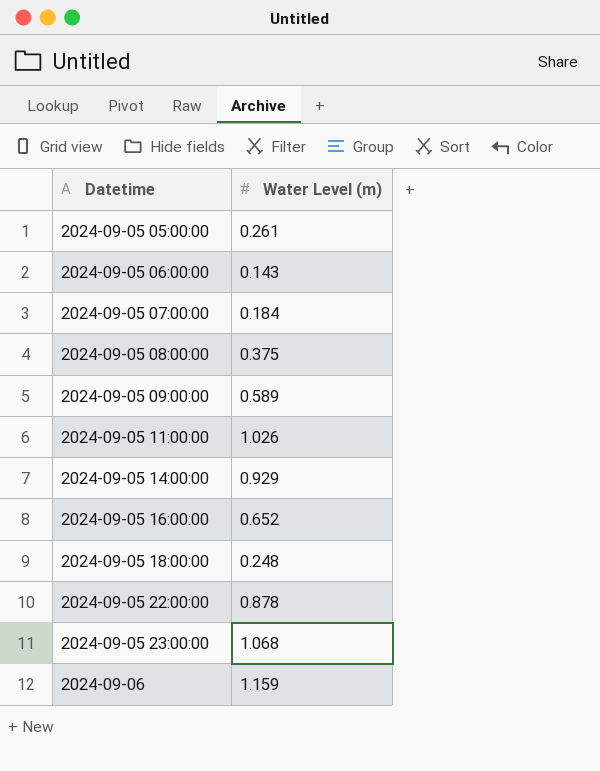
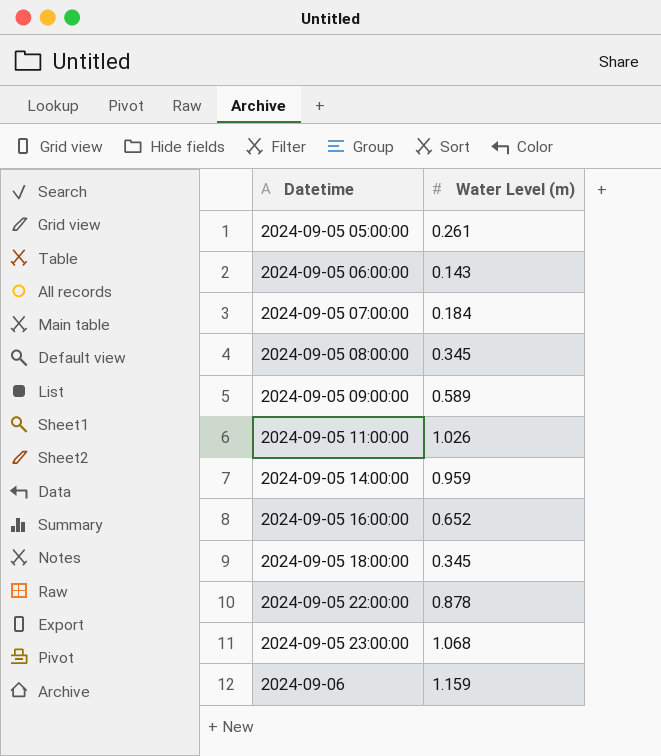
2024-09-05 08:00:00 | Water Level (m): 0.375 -> 0.345
2024-09-05 14:00:00 | Water Level (m): 0.929 -> 0.959
2024-09-05 18:00:00 | Water Level (m): 0.248 -> 0.345

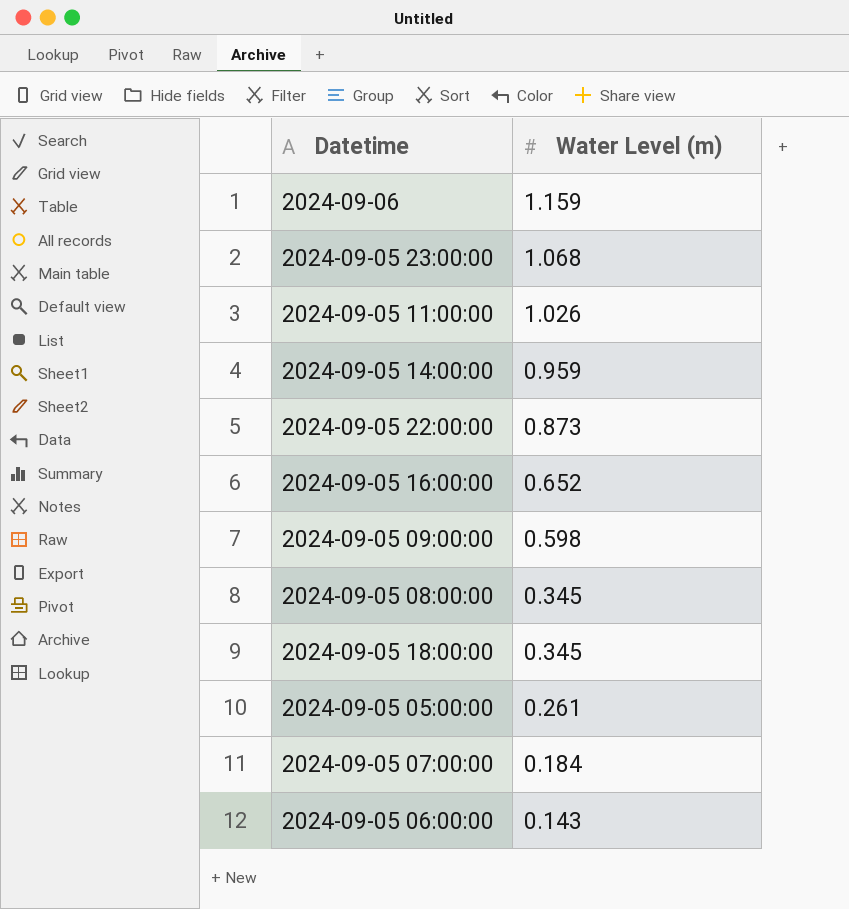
row order: Datetime ascending -> Water Level (m) descending
2024-09-05 22:00:00 | Water Level (m): 0.878 -> 0.873
2024-09-05 09:00:00 | Water Level (m): 0.589 -> 0.598

